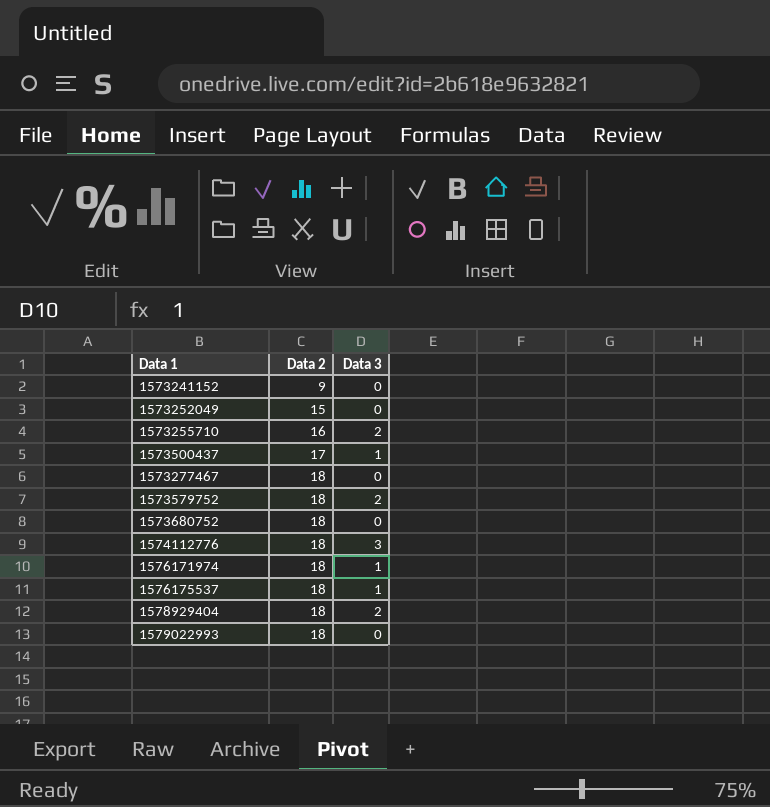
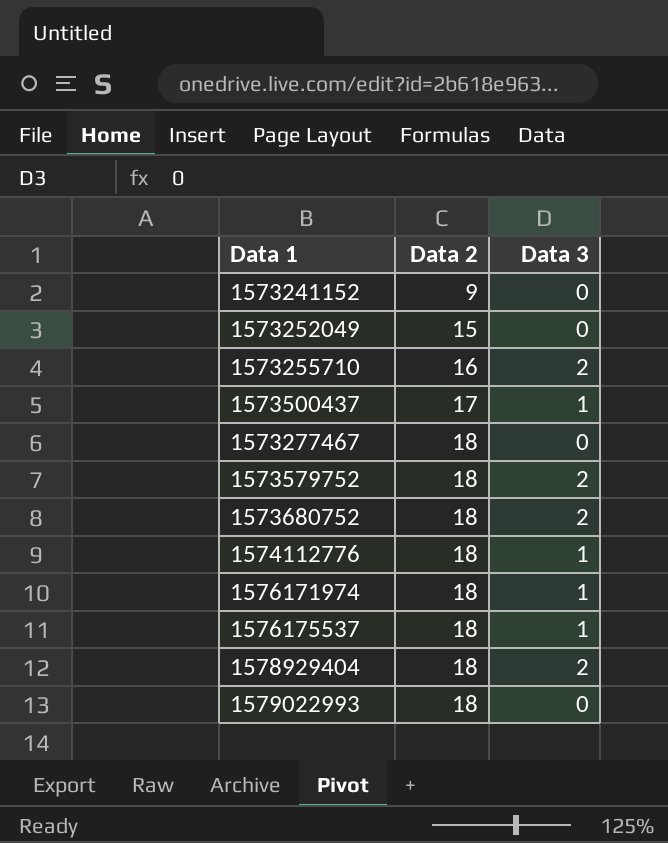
1573680752 | Data 3: 0 -> 2
1574112776 | Data 3: 3 -> 1

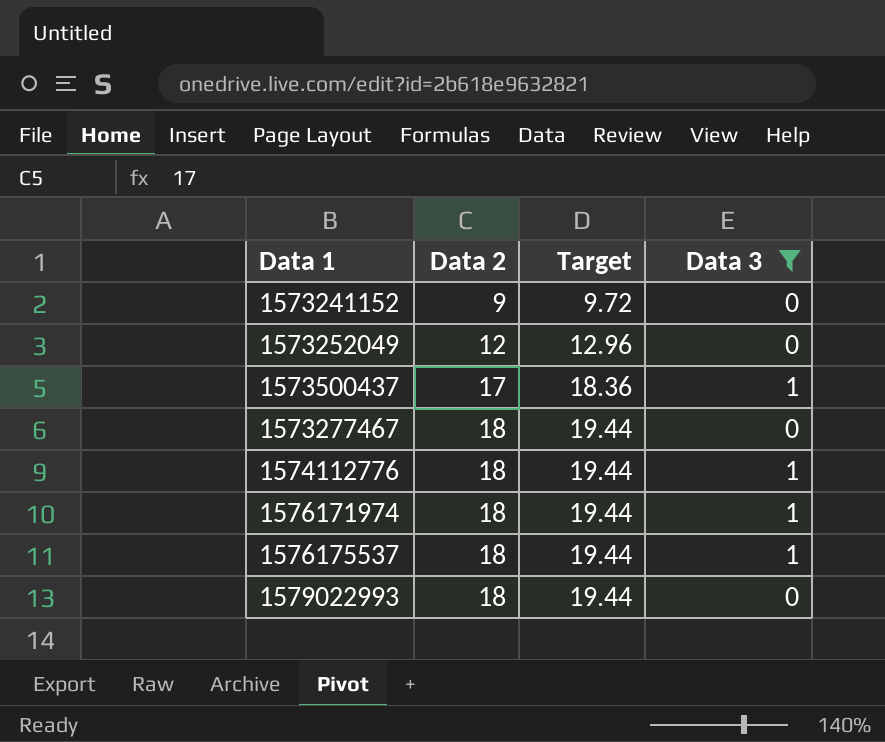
filter: none -> Data 3 != 2
column Target | formula: none -> [Data 2] * 1.08
1573252049 | Data 2: 15 -> 12

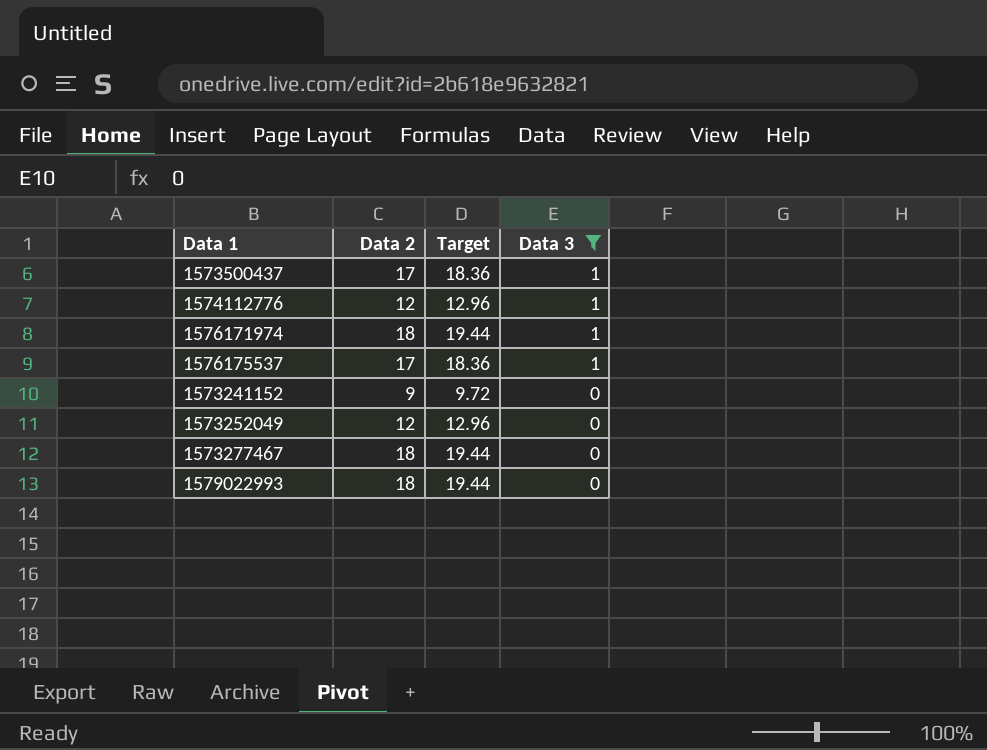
row order: Data 2 ascending -> Data 3 descending
1574112776 | Data 2: 18 -> 12
1574112776 | Target: 19.44 -> 12.96
1576175537 | Data 2: 18 -> 17
1576175537 | Target: 19.44 -> 18.36

